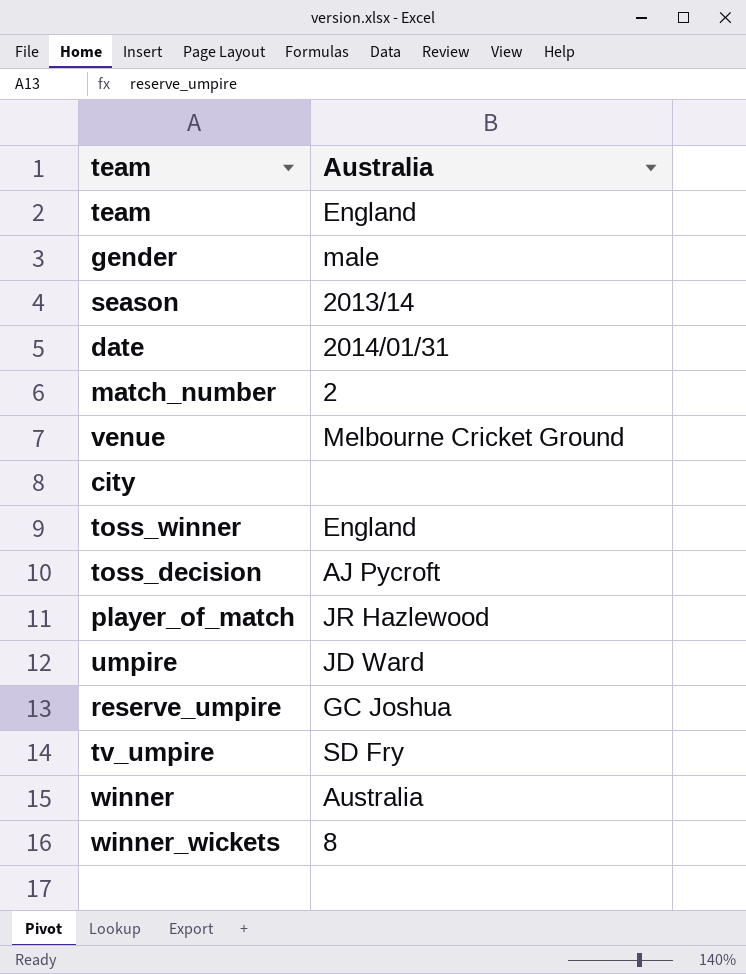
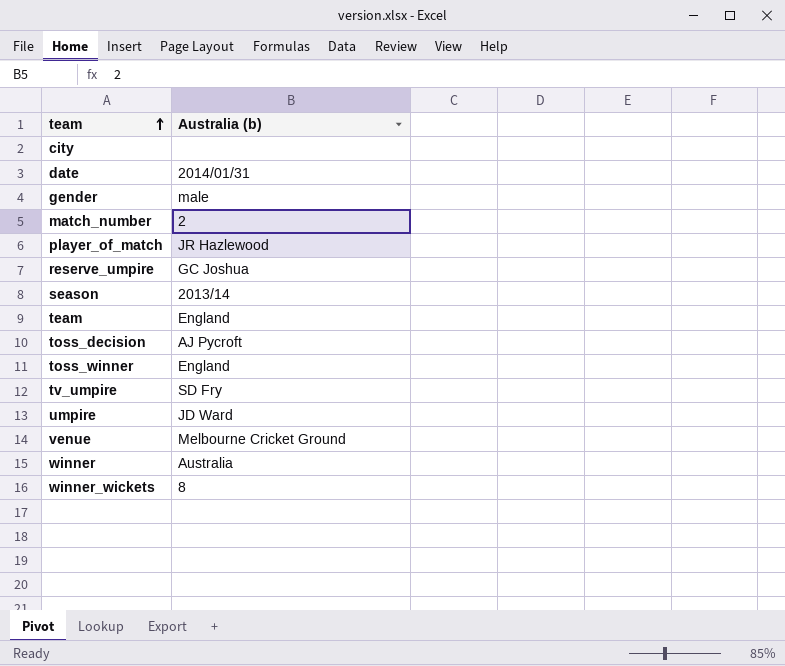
row order: none -> team ascending
column name: Australia -> Australia (b)

